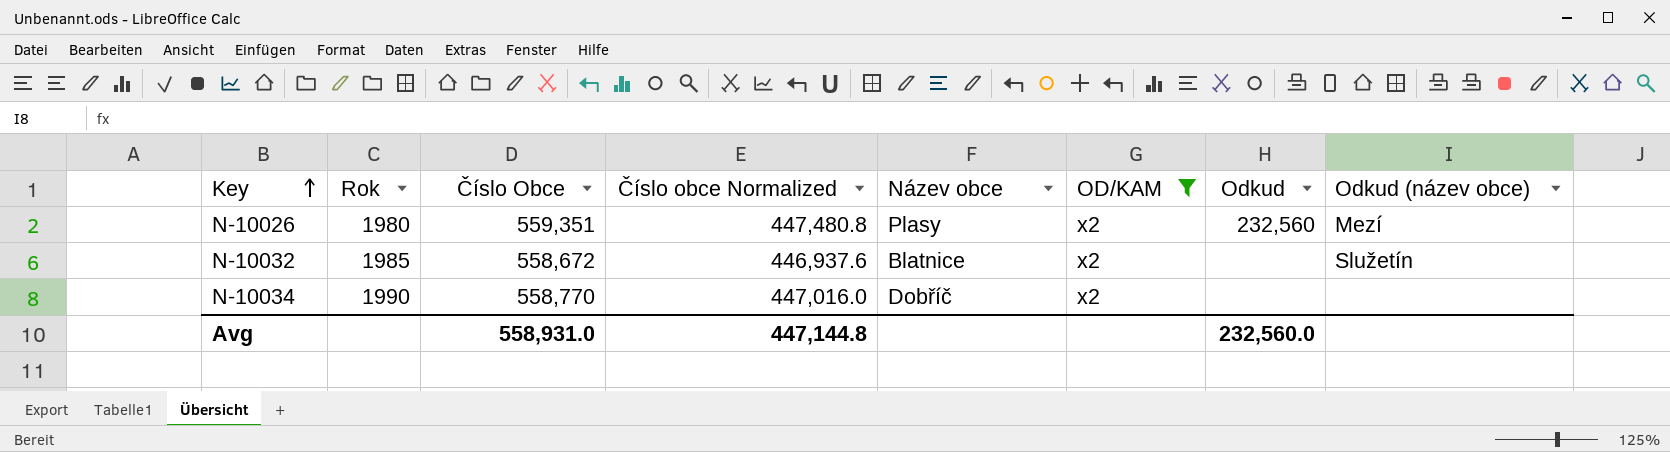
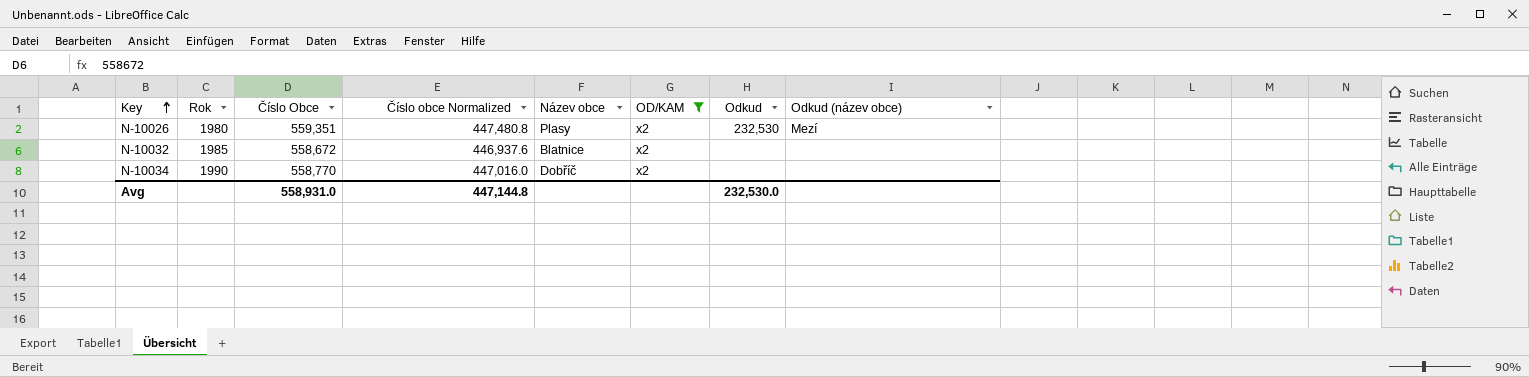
N-10026 | Odkud: 232,560 -> 232,530
N-10032 | Odkud (název obce): Služetín -> none
Avg | Odkud: 232,560.0 -> 232,530.0

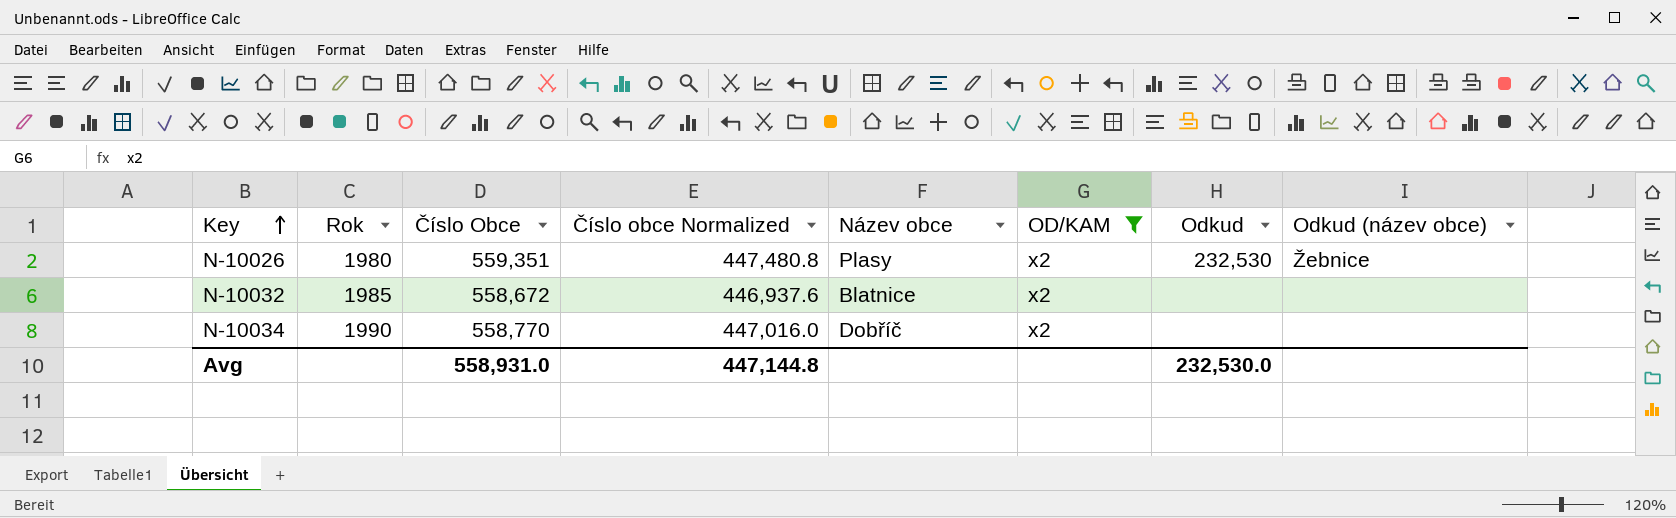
N-10026 | Odkud (název obce): Mezí -> Žebnice

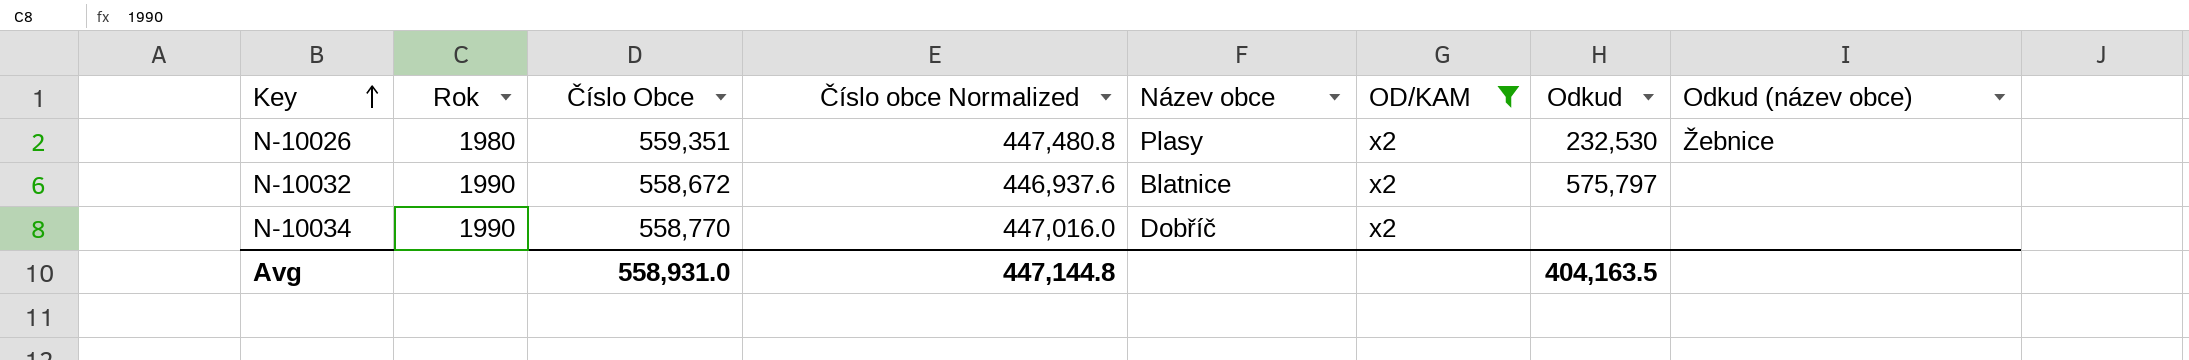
N-10032 | Rok: 1985 -> 1990
N-10032 | Odkud: none -> 575,797
Avg | Odkud: 232,530.0 -> 404,163.5

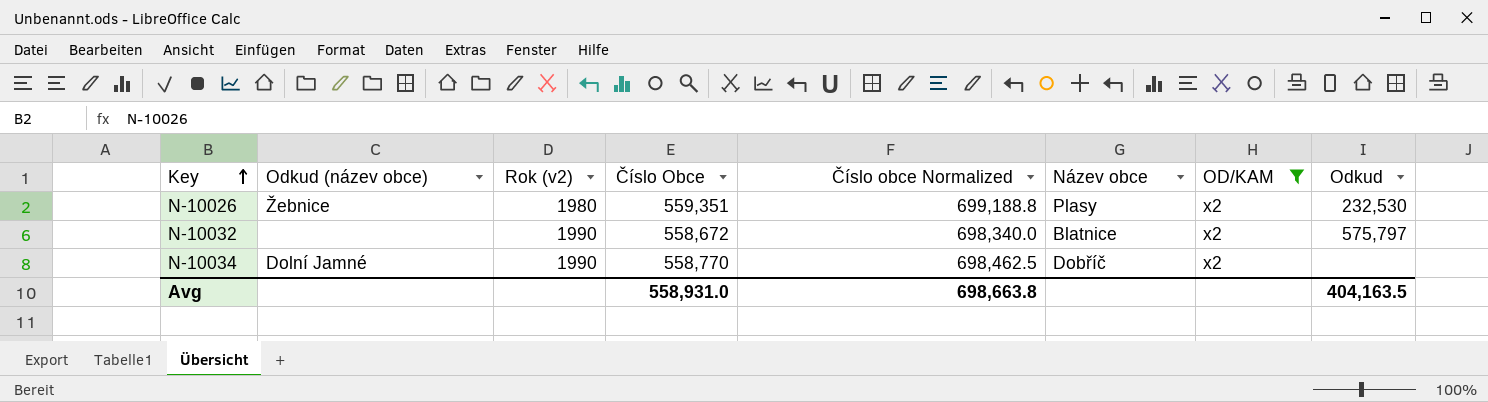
column Odkud (název obce) | position: 8 -> 2
column name: Rok -> Rok (v2)
column Číslo obce Normalized | formula: [Číslo Obce] * 0.8 -> [Číslo Obce] * 1.25
N-10034 | Odkud (název obce): none -> Dolní Jamné
Avg | Číslo obce Normalized: 447,144.8 -> 698,663.8

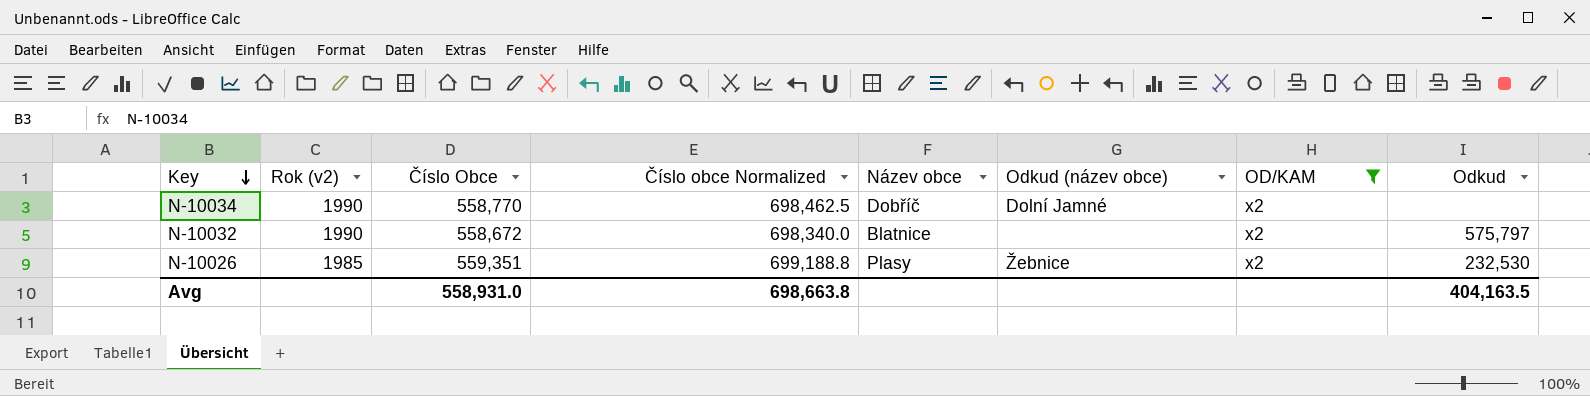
row order: Key ascending -> Key descending
column Odkud (název obce) | position: 2 -> 6
N-10026 | Rok (v2): 1980 -> 1985

